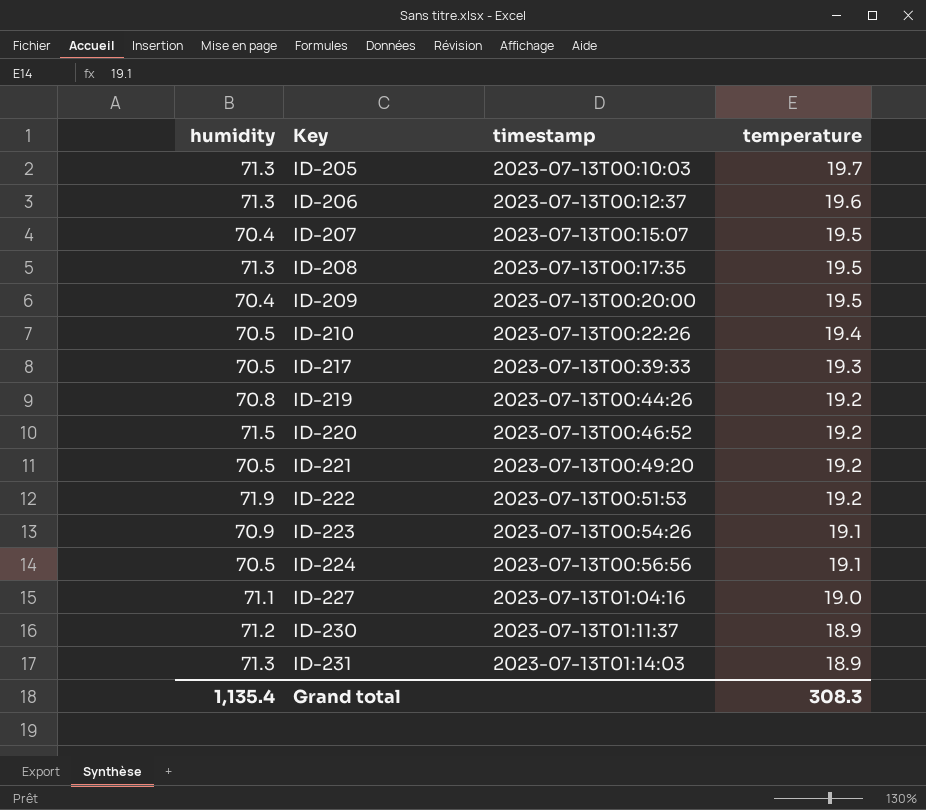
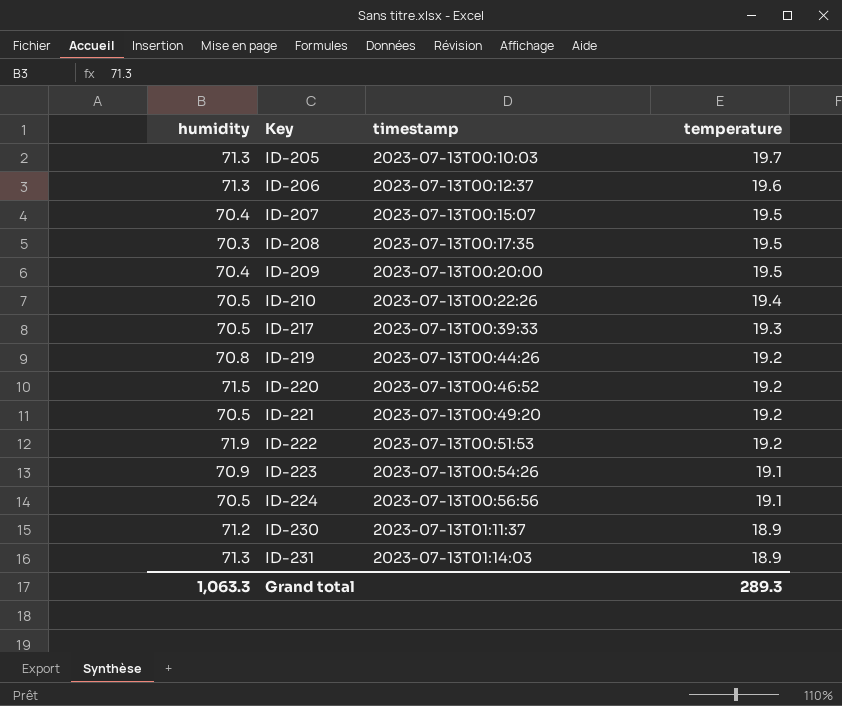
row ID-227: 71.1 | 2023-07-13T01:04:16 | 19.0 -> none
ID-208 | humidity: 71.3 -> 70.3
Grand total | humidity: 1,135.4 -> 1,063.3
Grand total | temperature: 308.3 -> 289.3

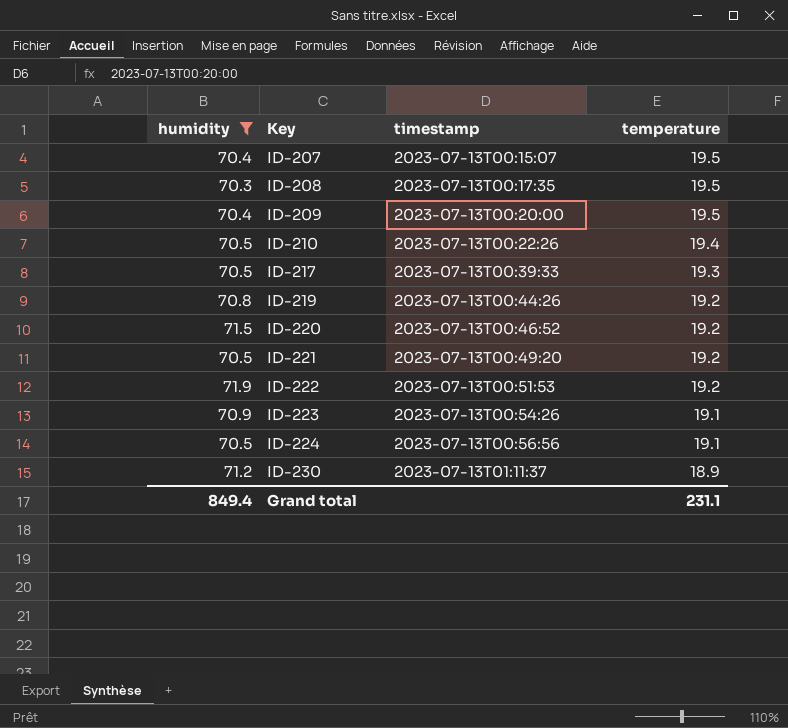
filter: none -> humidity != 71.3
Grand total | humidity: 1,063.3 -> 849.4
Grand total | temperature: 289.3 -> 231.1

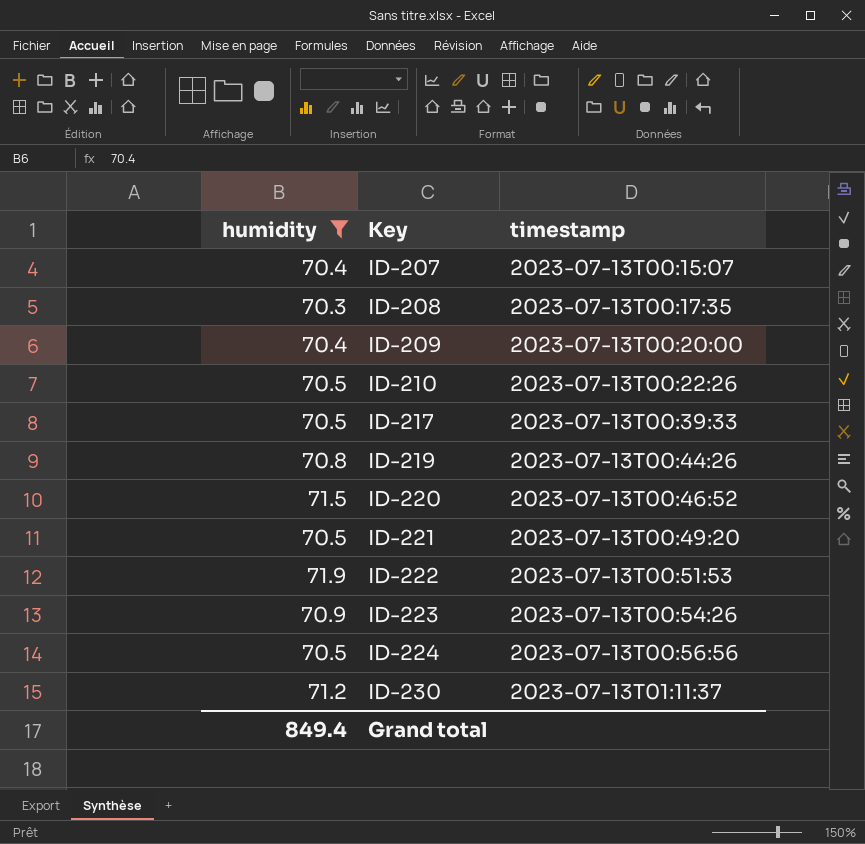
column temperature | position: 4 -> none

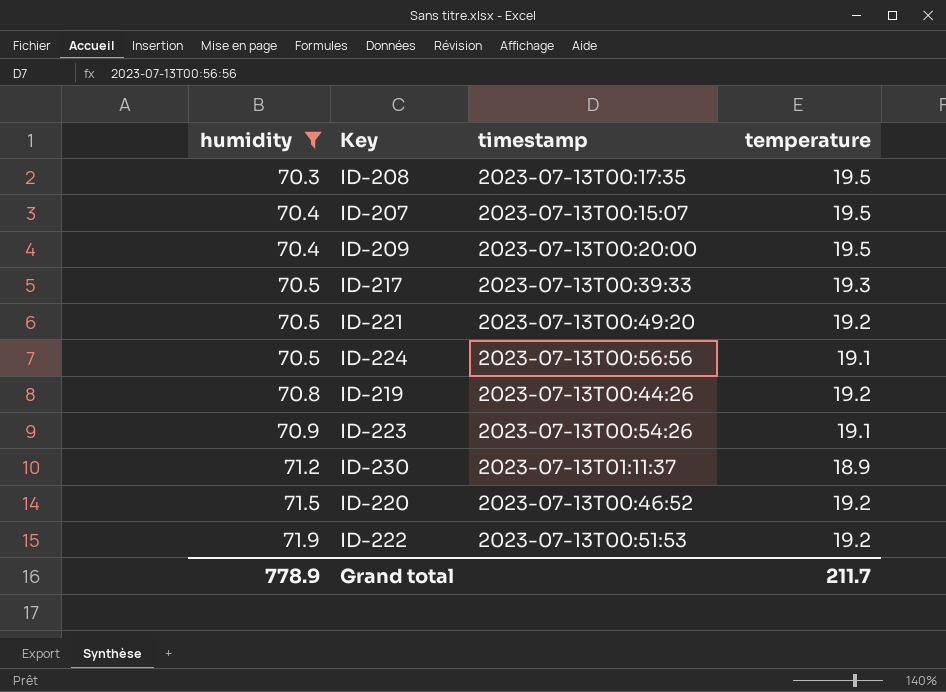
row order: Key ascending -> humidity ascending
column temperature | position: none -> 4
row ID-210: 70.5 | 2023-07-13T00:22:26 -> none
Grand total | humidity: 849.4 -> 778.9

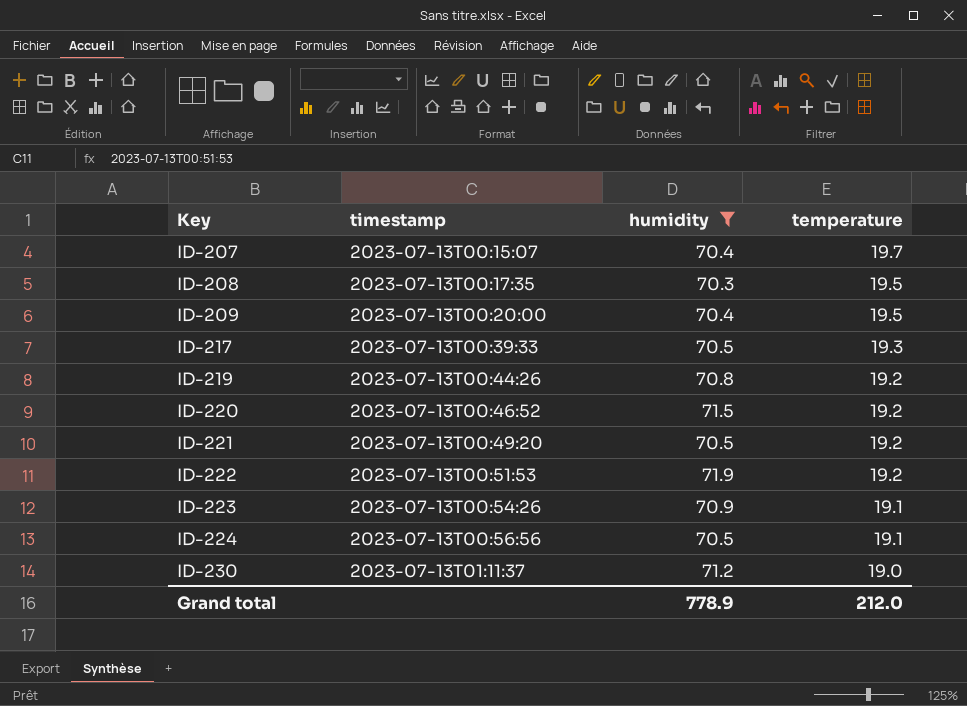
row order: humidity ascending -> Key ascending
column humidity | position: 1 -> 3
ID-207 | temperature: 19.5 -> 19.7
ID-230 | temperature: 18.9 -> 19.0
Grand total | temperature: 211.7 -> 212.0

